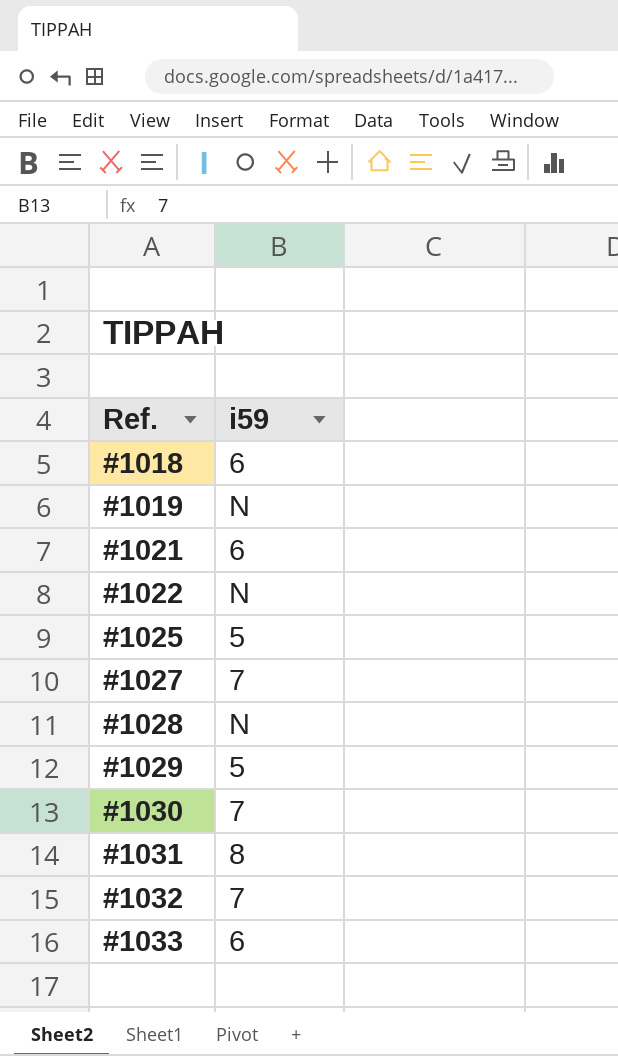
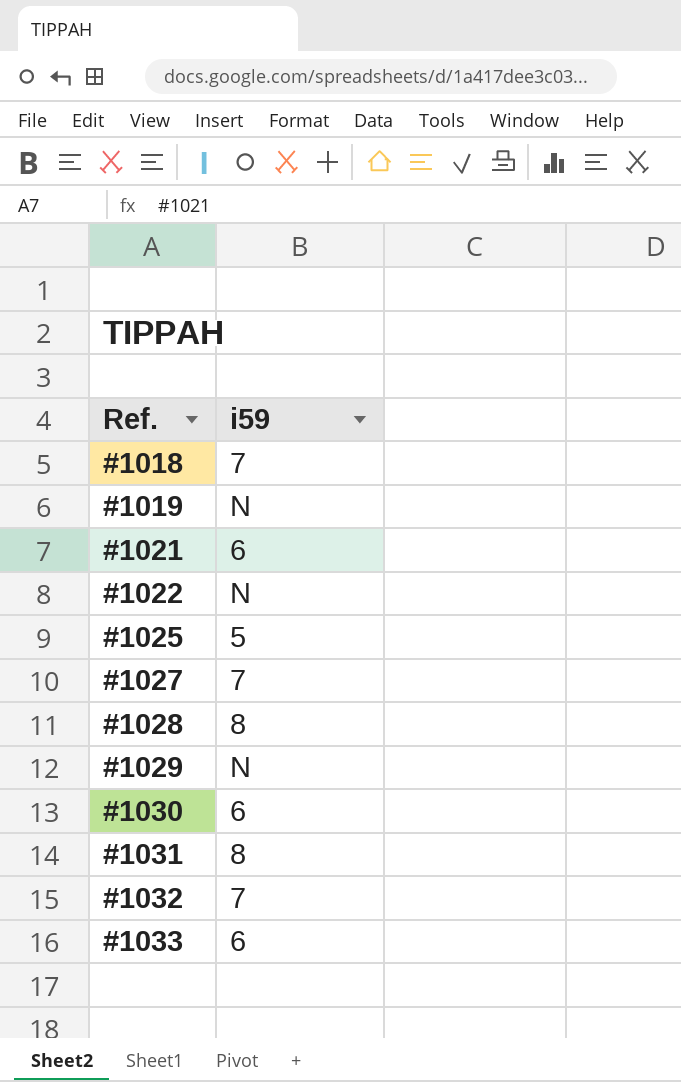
#1018 | i59: 6 -> 7
#1028 | i59: N -> 8
#1029 | i59: 5 -> N
#1030 | i59: 7 -> 6

